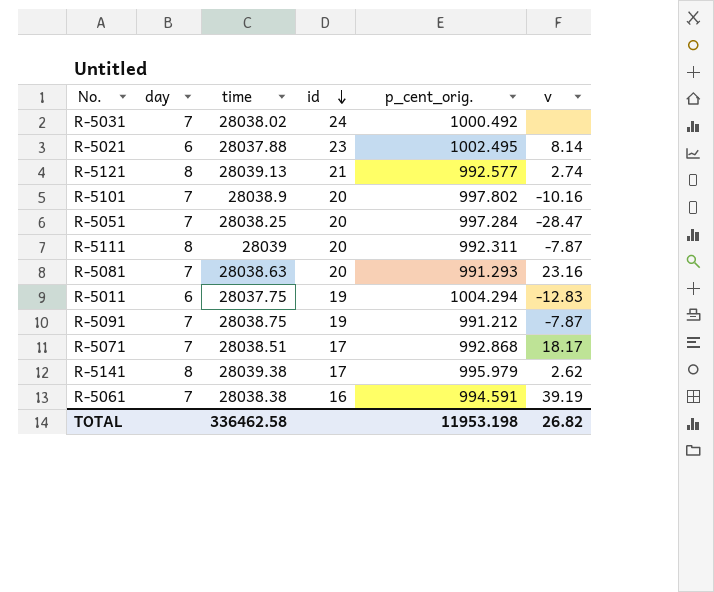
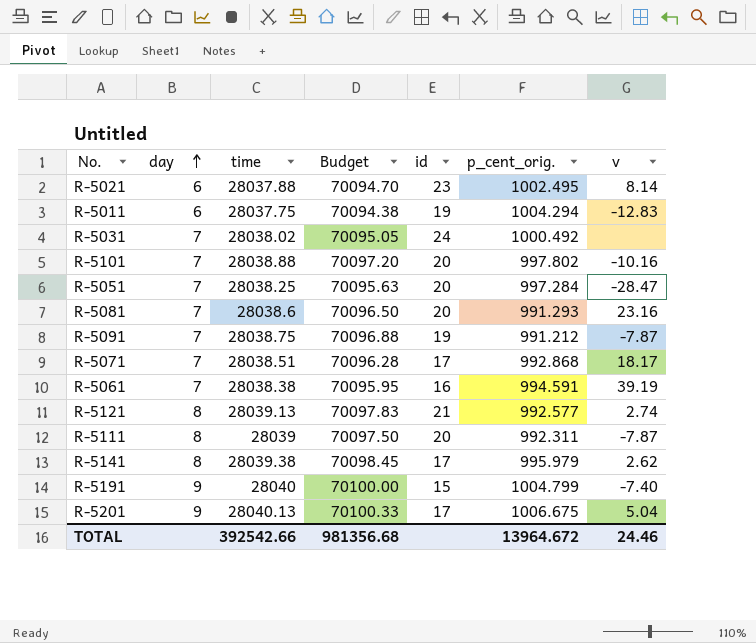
row order: id descending -> day ascending
column Budget | formula: none -> [time] * 2.5
R-5101 | time: 28038.9 -> 28038.88
R-5081 | time: 28038.63 -> 28038.6
row R-5191: none -> 9 | 28040 | 70100.00 | 15 | 1004.799 | -7.40
row R-5201: none -> 9 | 28040.13 | 70100.33 | 17 | 1006.675 | 5.04
TOTAL | time: 336462.58 -> 392542.66
TOTAL | p_cent_orig.: 11953.198 -> 13964.672
TOTAL | v: 26.82 -> 24.46

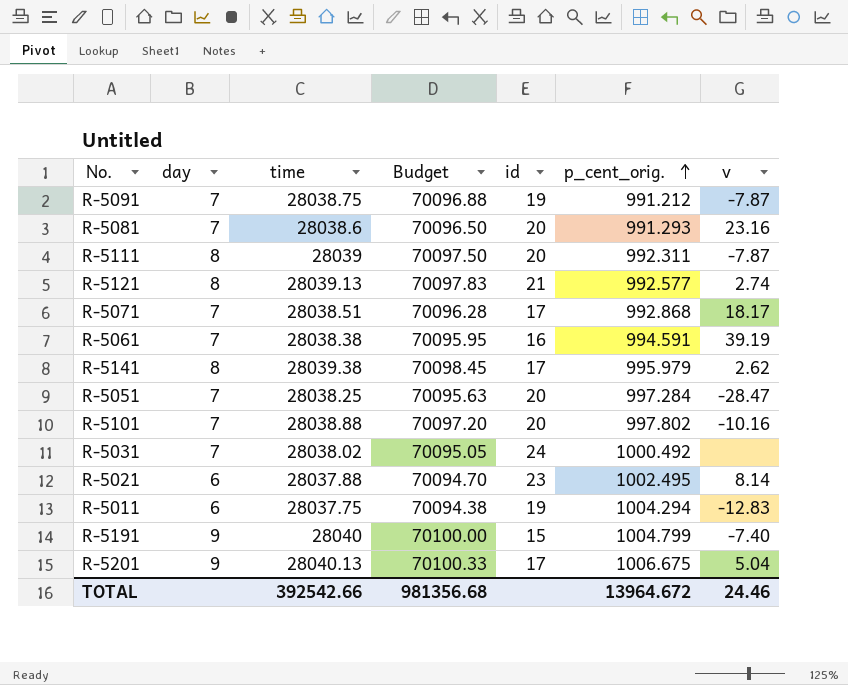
row order: day ascending -> p_cent_orig. ascending

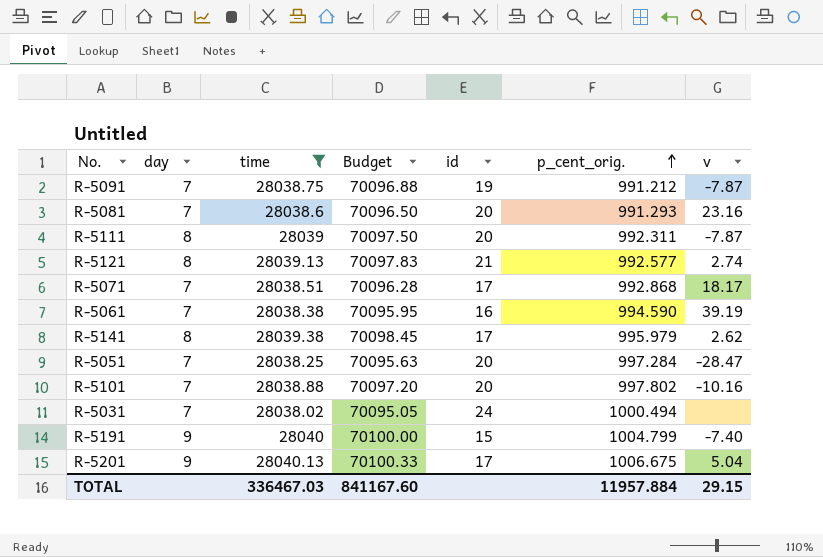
filter: none -> time >= 28038.02
R-5061 | p_cent_orig.: 994.591 -> 994.590
R-5031 | p_cent_orig.: 1000.492 -> 1000.494
TOTAL | time: 392542.66 -> 336467.03
TOTAL | Budget: 981356.68 -> 841167.60
TOTAL | p_cent_orig.: 13964.672 -> 11957.884
TOTAL | v: 24.46 -> 29.15

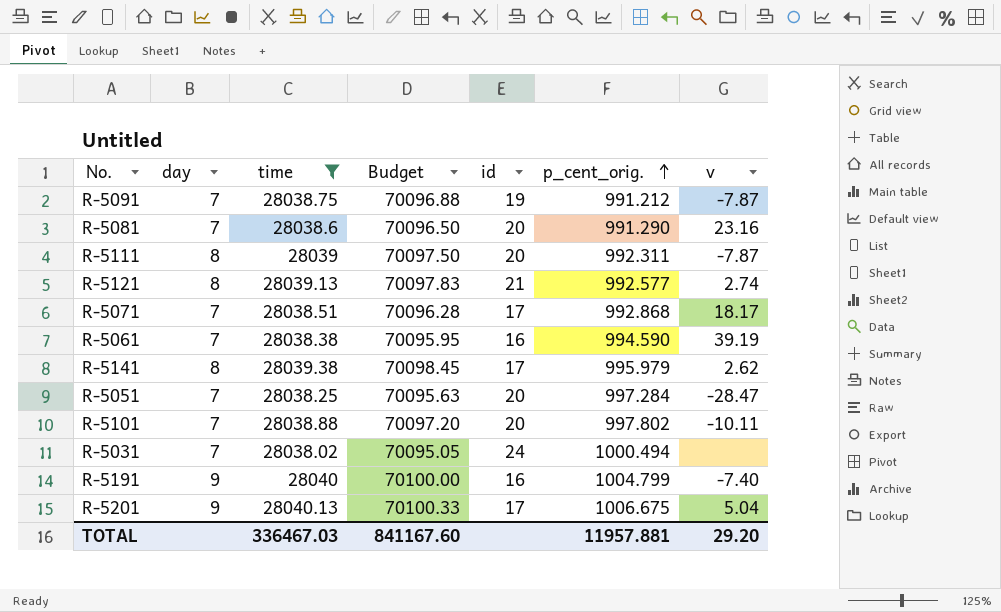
R-5081 | p_cent_orig.: 991.293 -> 991.290
R-5101 | v: -10.16 -> -10.11
R-5191 | id: 15 -> 16
TOTAL | p_cent_orig.: 11957.884 -> 11957.881
TOTAL | v: 29.15 -> 29.20

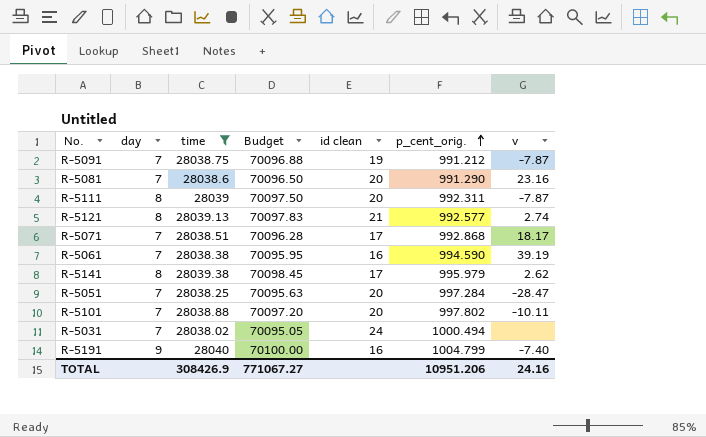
column name: id -> id clean
row R-5201: 9 | 28040.13 | 70100.33 | 17 | 1006.675 | 5.04 -> none
TOTAL | time: 336467.03 -> 308426.9
TOTAL | Budget: 841167.60 -> 771067.27
TOTAL | p_cent_orig.: 11957.881 -> 10951.206
TOTAL | v: 29.20 -> 24.16

